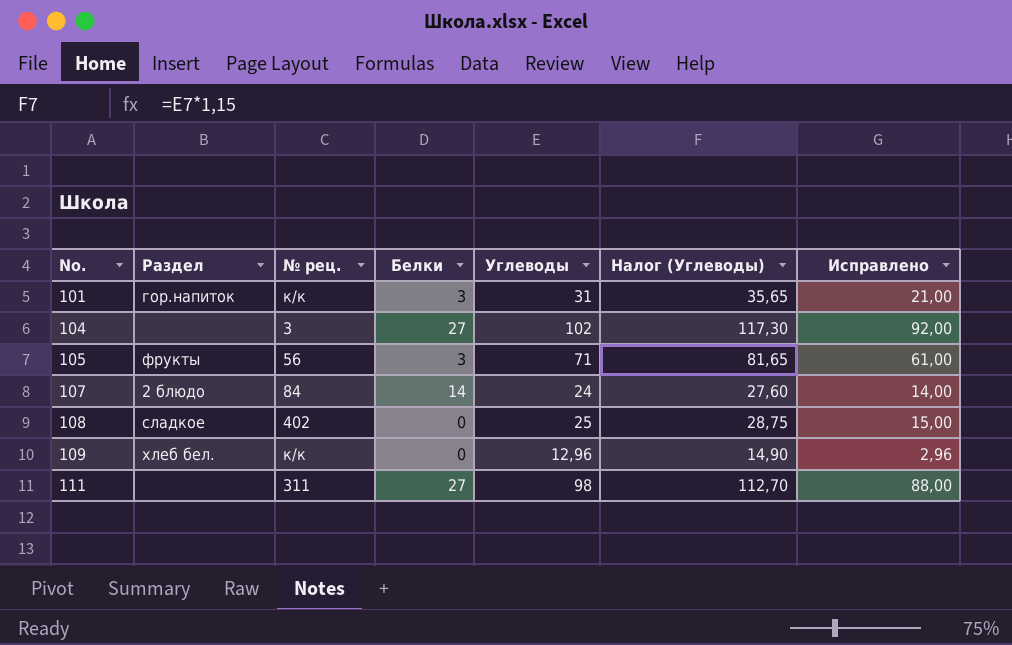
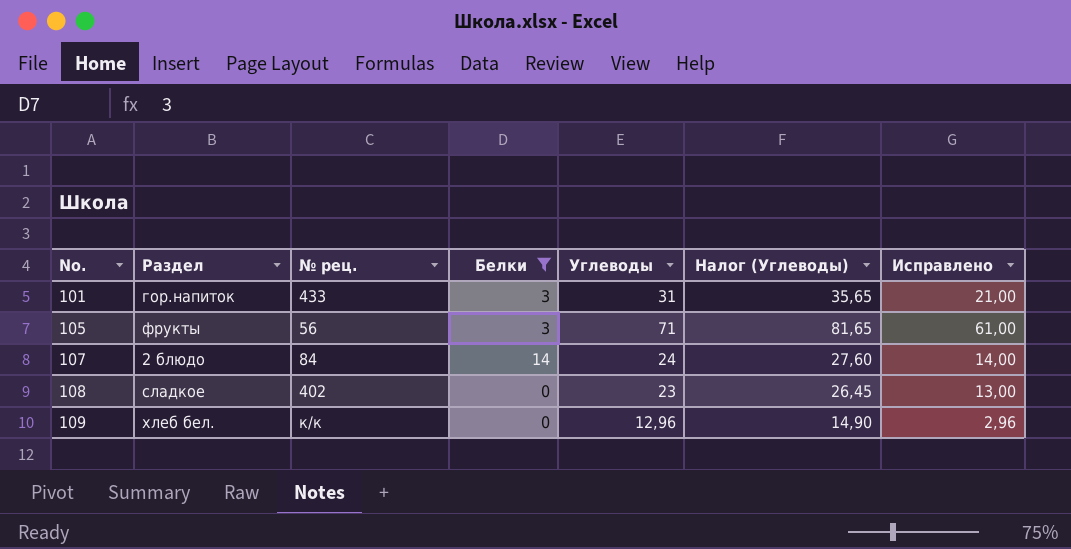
filter: none -> Белки != 27
101 | № рец.: к/к -> 433
108 | Углеводы: 25 -> 23
108 | Налог (Углеводы): 28,75 -> 26,45
108 | Исправлено: 15,00 -> 13,00

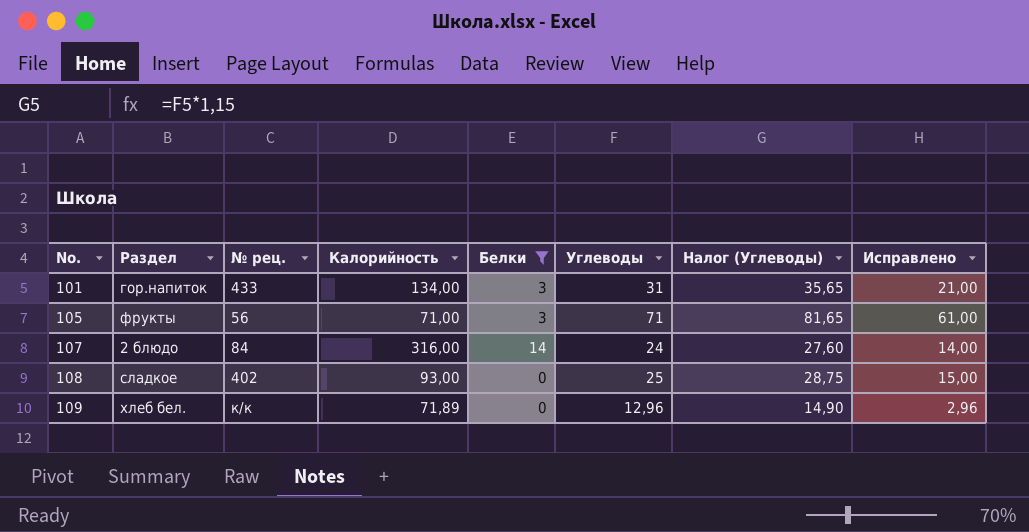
column Калорийность | position: none -> 4
108 | Углеводы: 23 -> 25
108 | Налог (Углеводы): 26,45 -> 28,75
108 | Исправлено: 13,00 -> 15,00

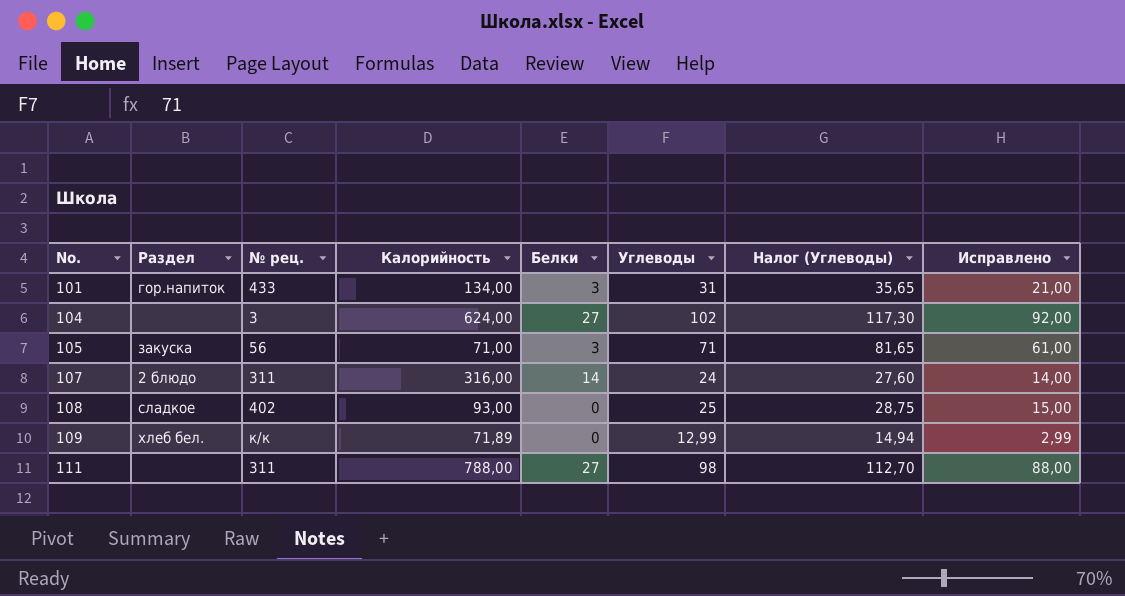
filter: Белки != 27 -> none
105 | Раздел: фрукты -> закуска
107 | № рец.: 84 -> 311
109 | Углеводы: 12,96 -> 12,99
109 | Налог (Углеводы): 14,90 -> 14,94
109 | Исправлено: 2,96 -> 2,99

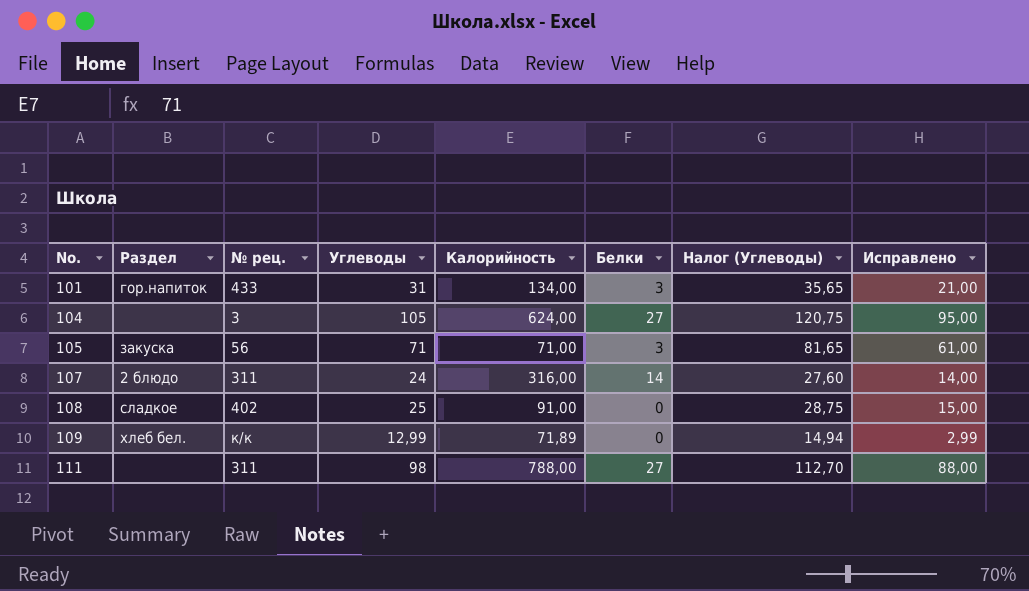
column Углеводы | position: 6 -> 4
104 | Углеводы: 102 -> 105
104 | Налог (Углеводы): 117,30 -> 120,75
104 | Исправлено: 92,00 -> 95,00
108 | Калорийность: 93,00 -> 91,00

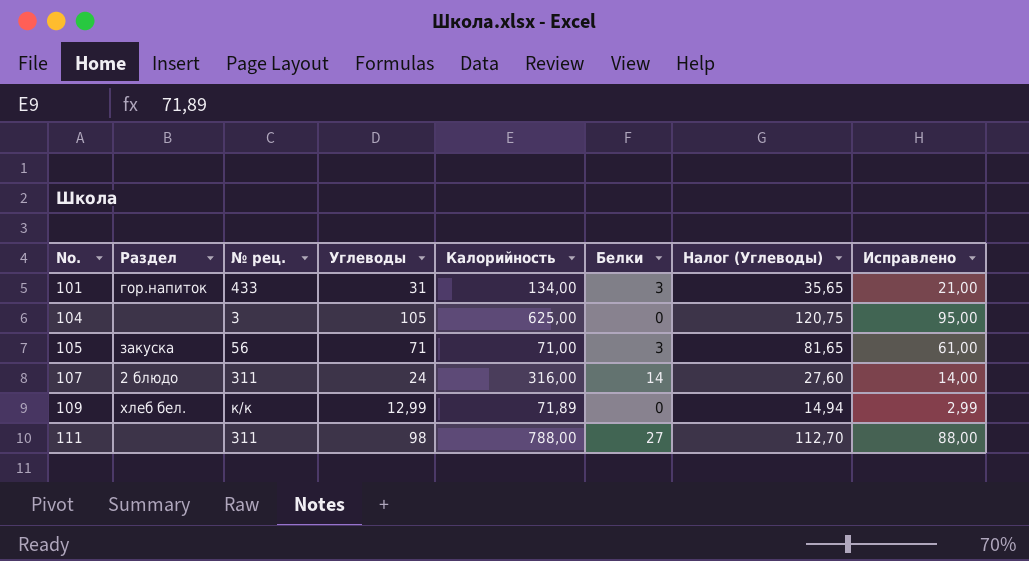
row 108: сладкое | 402 | 25 | 91,00 | 0 | 28,75 | 15,00 -> none
104 | Калорийность: 624,00 -> 625,00
104 | Белки: 27 -> 0

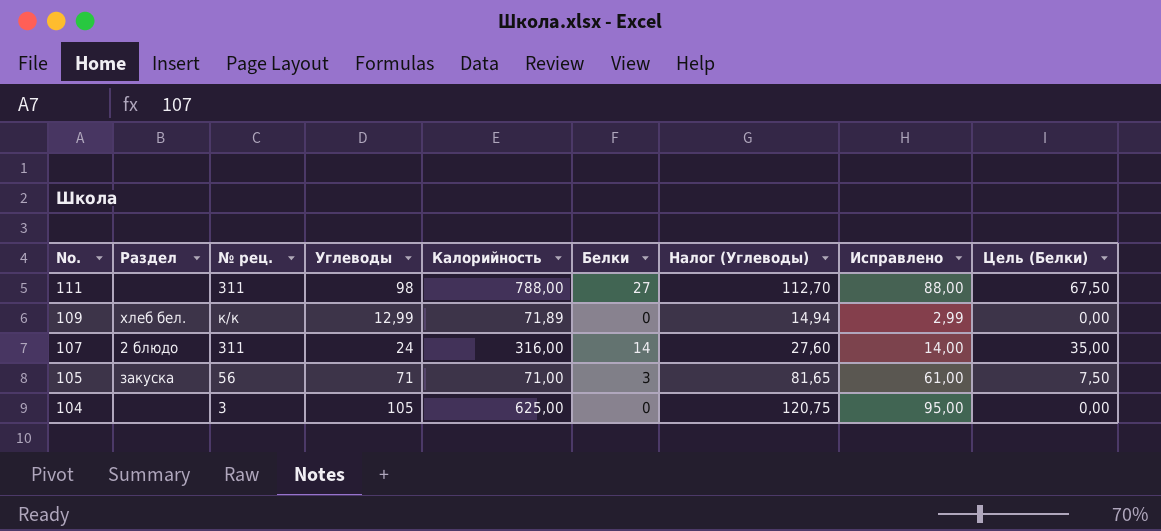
row order: No. ascending -> No. descending
column Цель (Белки) | formula: none -> [Белки] * 2,5
row 101: гор.напиток | 433 | 31 | 134,00 | 3 | 35,65 | 21,00 -> none

